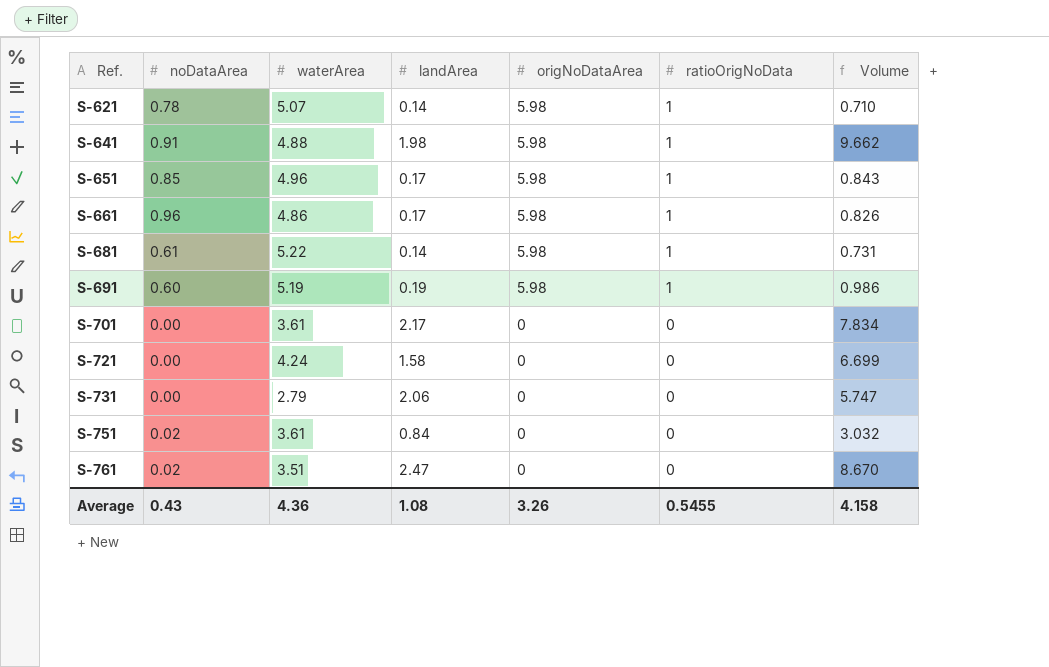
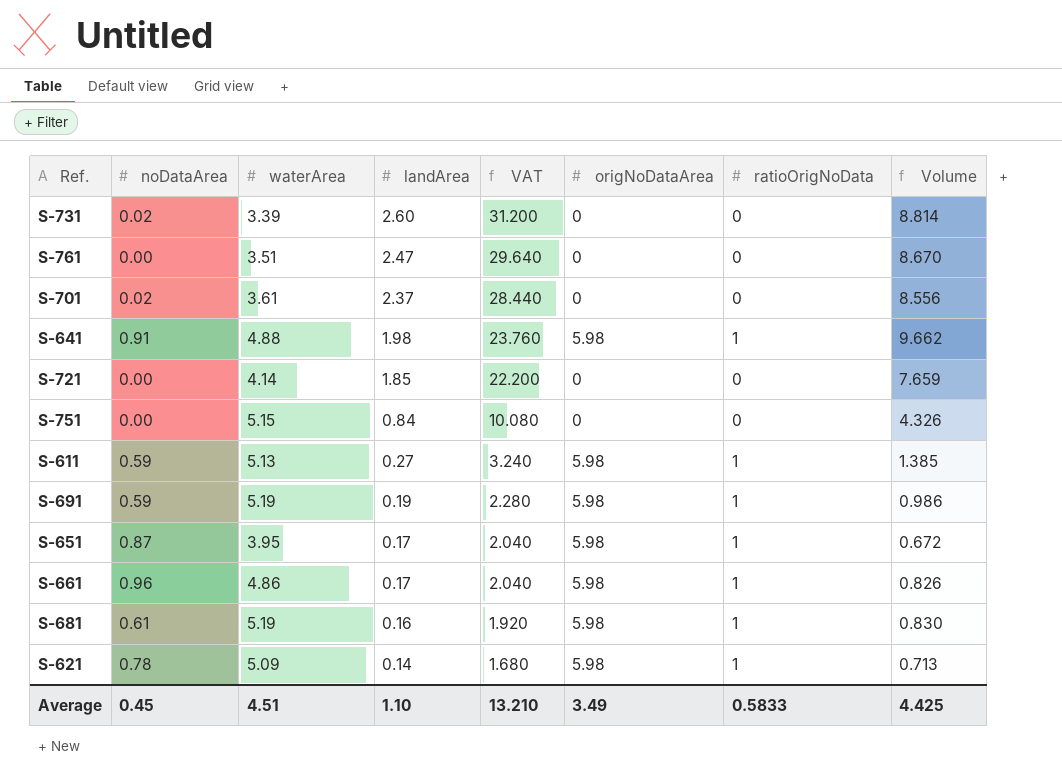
row order: Ref. ascending -> landArea descending
column VAT | formula: none -> [landArea] * 12
S-731 | noDataArea: 0.00 -> 0.02
S-731 | waterArea: 2.79 -> 3.39
S-731 | landArea: 2.06 -> 2.60
S-731 | Volume: 5.747 -> 8.814
S-761 | noDataArea: 0.02 -> 0.00
S-701 | noDataArea: 0.00 -> 0.02
S-701 | landArea: 2.17 -> 2.37
S-701 | Volume: 7.834 -> 8.556
S-721 | waterArea: 4.24 -> 4.14
S-721 | landArea: 1.58 -> 1.85
S-721 | Volume: 6.699 -> 7.659
S-751 | noDataArea: 0.02 -> 0.00
S-751 | waterArea: 3.61 -> 5.15
S-751 | Volume: 3.032 -> 4.326
row S-611: none -> 0.59 | 5.13 | 0.27 | 3.240 | 5.98 | 1 | 1.385
S-691 | noDataArea: 0.60 -> 0.59
S-651 | noDataArea: 0.85 -> 0.87
S-651 | waterArea: 4.96 -> 3.95
S-651 | Volume: 0.843 -> 0.672
S-681 | waterArea: 5.22 -> 5.19
S-681 | landArea: 0.14 -> 0.16
S-681 | Volume: 0.731 -> 0.830
S-621 | waterArea: 5.07 -> 5.09
S-621 | Volume: 0.710 -> 0.713
Average | noDataArea: 0.43 -> 0.45
Average | waterArea: 4.36 -> 4.51
Average | landArea: 1.08 -> 1.10
Average | origNoDataArea: 3.26 -> 3.49
Average | ratioOrigNoData: 0.5455 -> 0.5833
Average | Volume: 4.158 -> 4.425

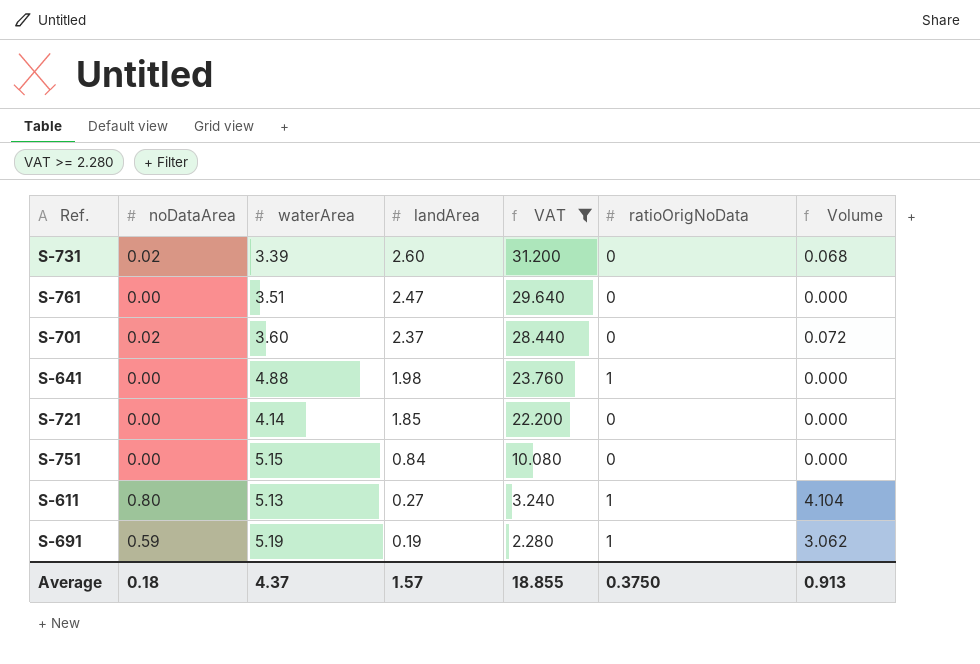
filter: none -> VAT >= 2.280
column origNoDataArea | position: 6 -> none
column Volume | formula: [waterArea] * [landArea] -> [noDataArea] * [waterArea]
S-701 | waterArea: 3.61 -> 3.60
S-641 | noDataArea: 0.91 -> 0.00
S-611 | noDataArea: 0.59 -> 0.80
Average | noDataArea: 0.45 -> 0.18
Average | waterArea: 4.51 -> 4.37
Average | landArea: 1.10 -> 1.57
Average | VAT: 13.210 -> 18.855
Average | ratioOrigNoData: 0.5833 -> 0.3750
Average | Volume: 4.425 -> 0.913

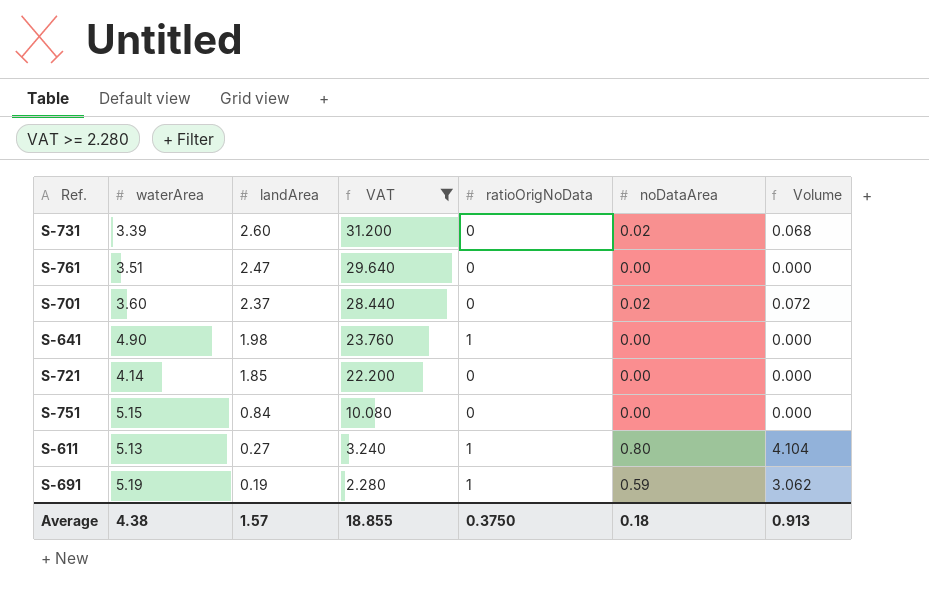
column noDataArea | position: 2 -> 6
S-641 | waterArea: 4.88 -> 4.90
Average | waterArea: 4.37 -> 4.38

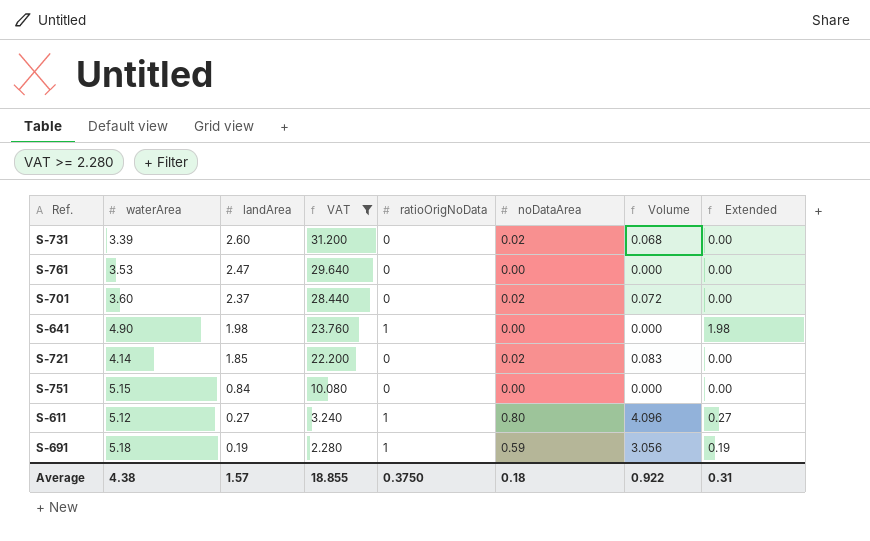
column Extended | formula: none -> [landArea] * [ratioOrigNoData]
S-761 | waterArea: 3.51 -> 3.53
S-721 | noDataArea: 0.00 -> 0.02
S-721 | Volume: 0.000 -> 0.083
S-611 | waterArea: 5.13 -> 5.12
S-611 | Volume: 4.104 -> 4.096
S-691 | waterArea: 5.19 -> 5.18
S-691 | Volume: 3.062 -> 3.056
Average | Volume: 0.913 -> 0.922

